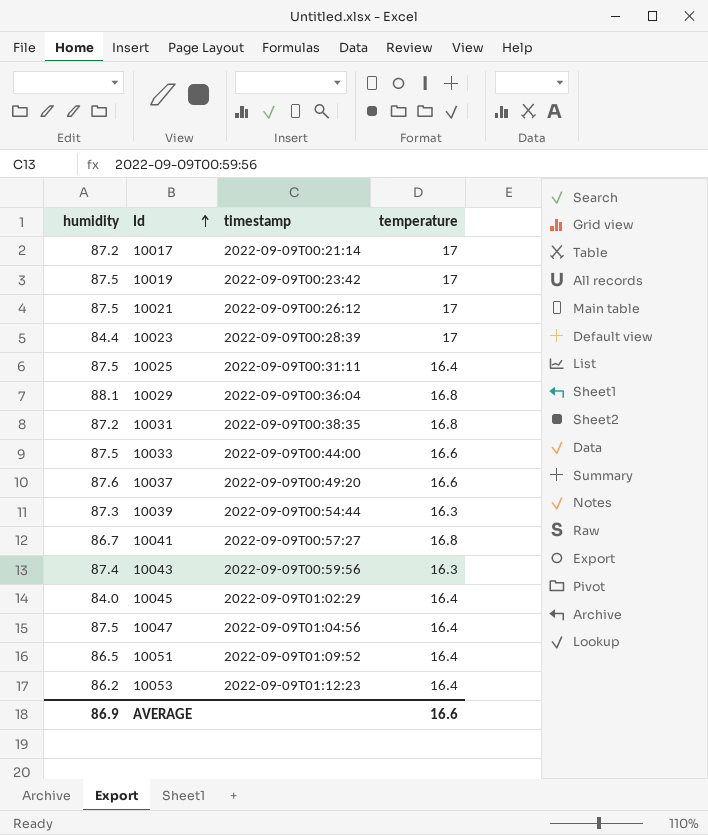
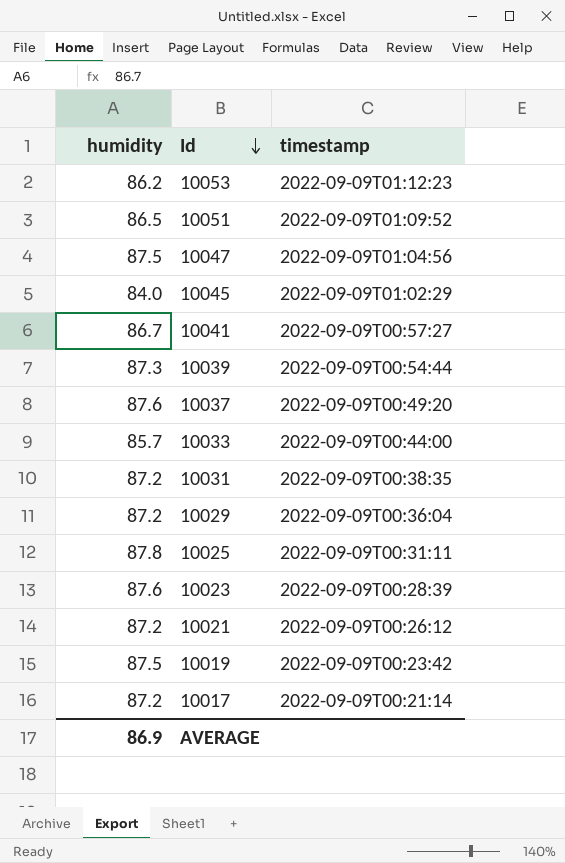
row order: Id ascending -> Id descending
column temperature | position: 4 -> none
row 10043: 87.4 | 2022-09-09T00:59:56 | 16.3 -> none
10033 | humidity: 87.5 -> 85.7
10029 | humidity: 88.1 -> 87.2
10025 | humidity: 87.5 -> 87.8
10023 | humidity: 84.4 -> 87.6
10021 | humidity: 87.5 -> 87.2

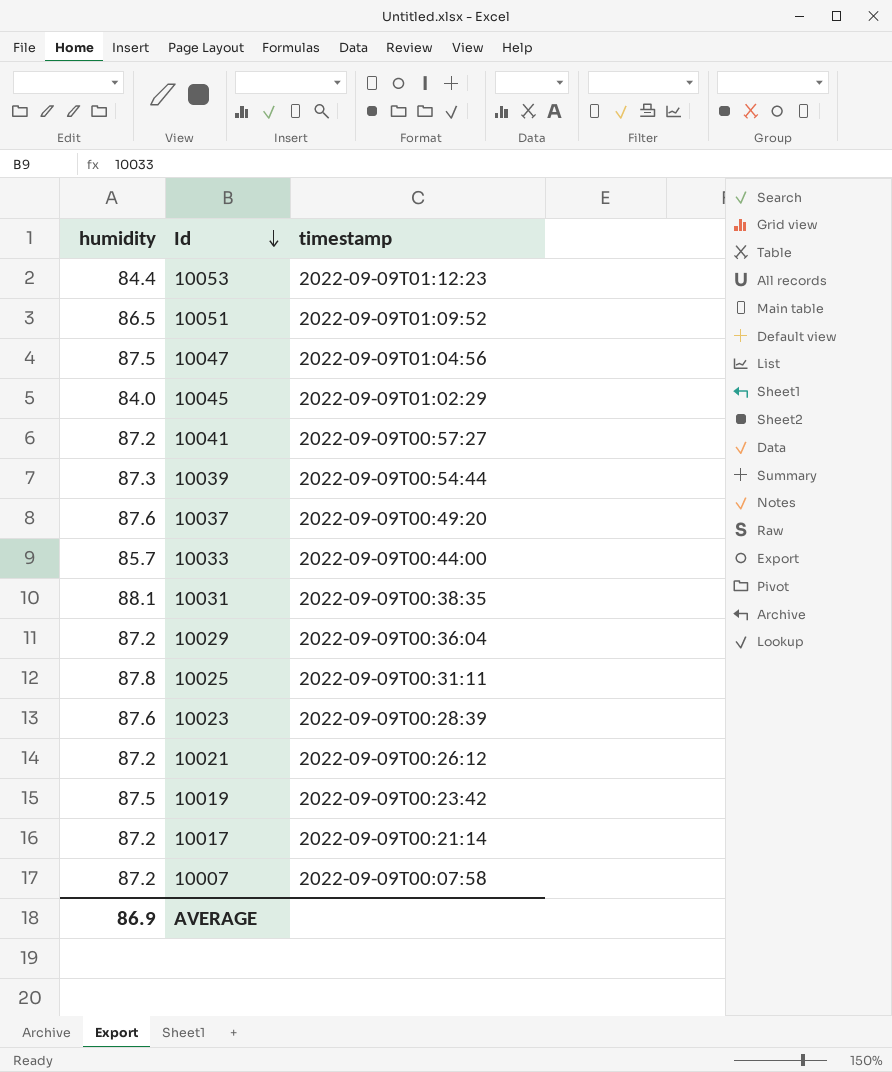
10053 | humidity: 86.2 -> 84.4
10041 | humidity: 86.7 -> 87.2
10031 | humidity: 87.2 -> 88.1
row 10007: none -> 87.2 | 2022-09-09T00:07:58

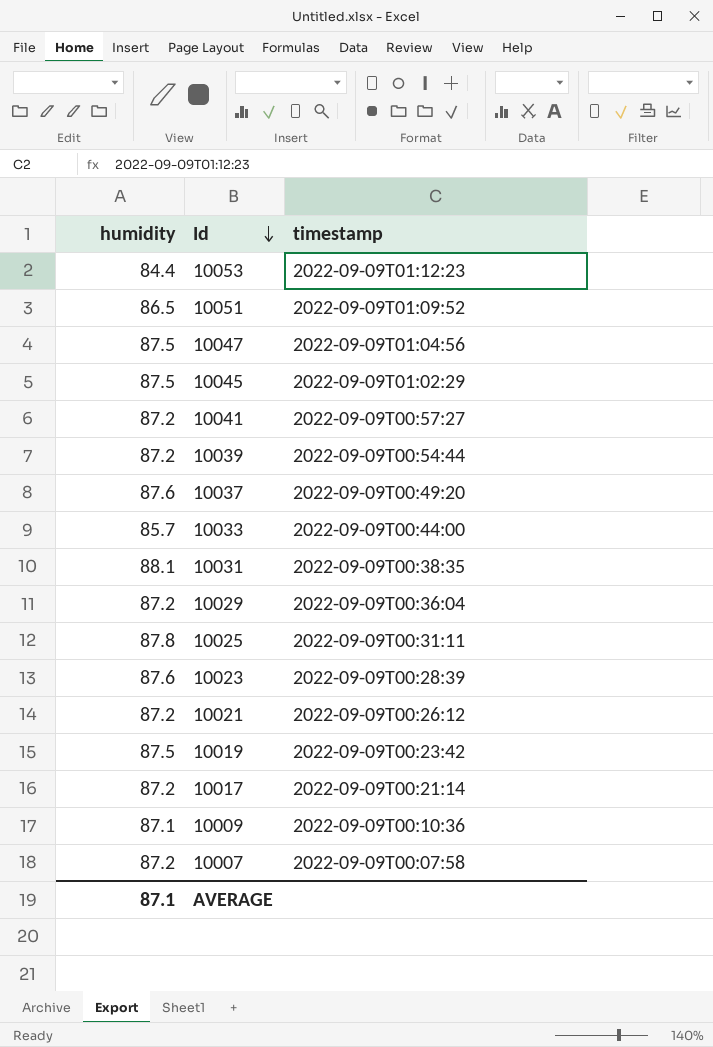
10045 | humidity: 84.0 -> 87.5
10039 | humidity: 87.3 -> 87.2
row 10009: none -> 87.1 | 2022-09-09T00:10:36
AVERAGE | humidity: 86.9 -> 87.1

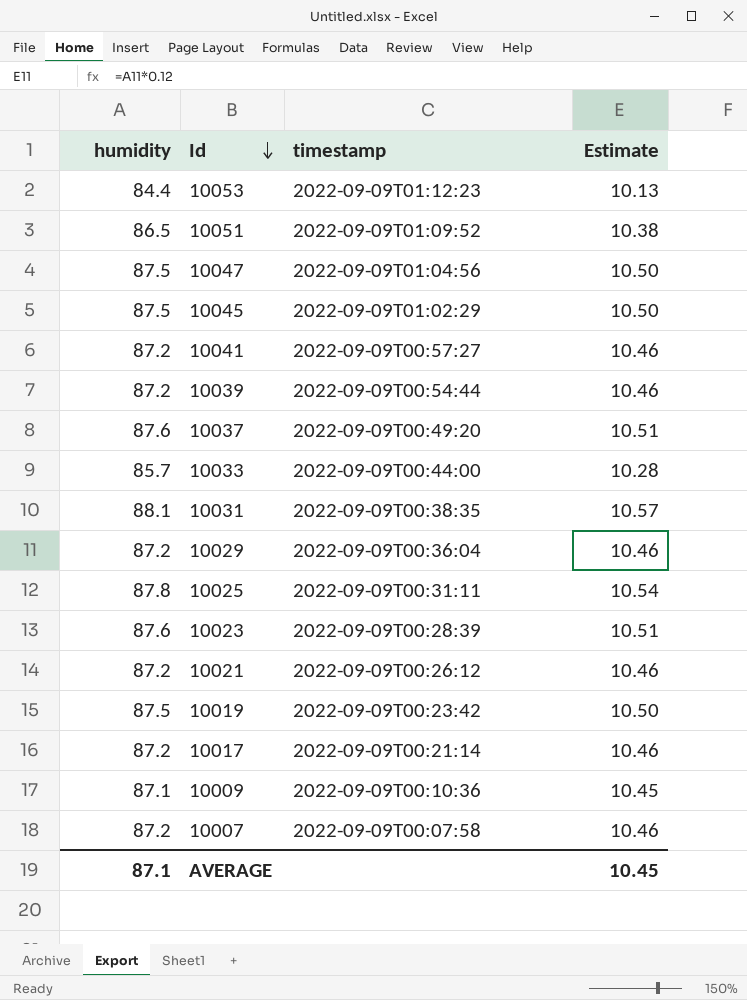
column Estimate | formula: none -> [humidity] * 0.12

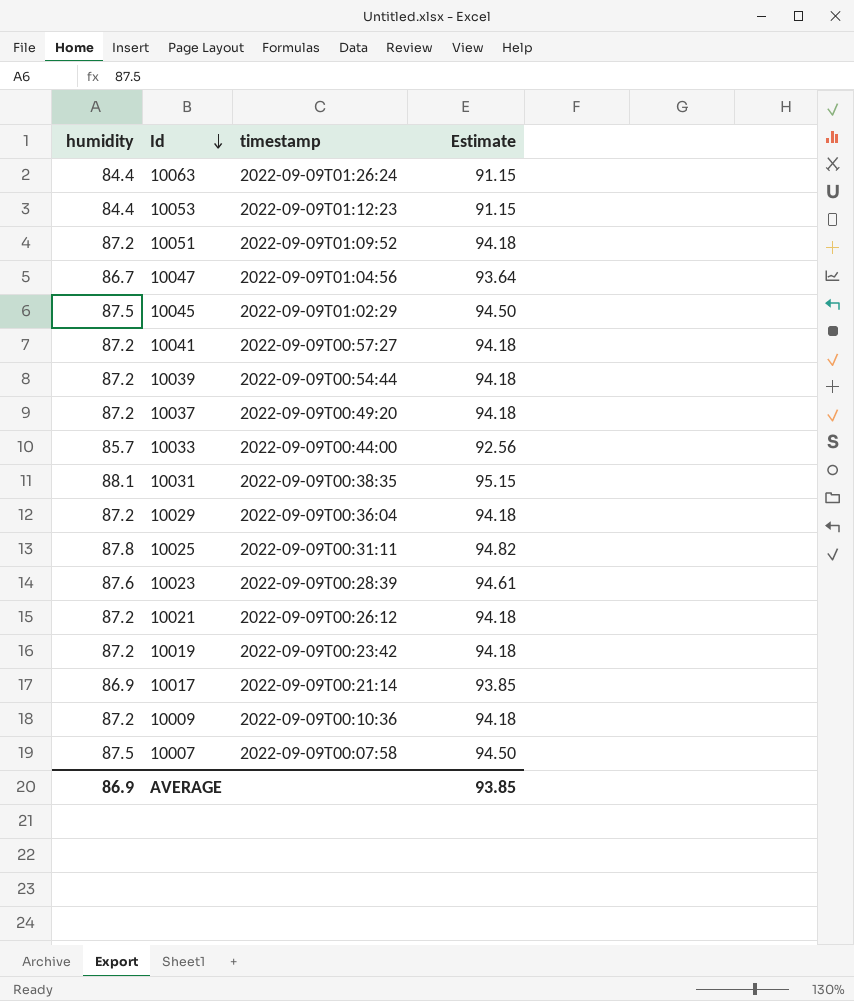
column Estimate | formula: [humidity] * 0.12 -> [humidity] * 1.08
row 10063: none -> 84.4 | 2022-09-09T01:26:24 | 91.15
10051 | humidity: 86.5 -> 87.2
10047 | humidity: 87.5 -> 86.7
10037 | humidity: 87.6 -> 87.2
10019 | humidity: 87.5 -> 87.2
10017 | humidity: 87.2 -> 86.9
10009 | humidity: 87.1 -> 87.2
10007 | humidity: 87.2 -> 87.5
AVERAGE | humidity: 87.1 -> 86.9
AVERAGE | Estimate: 10.45 -> 93.85

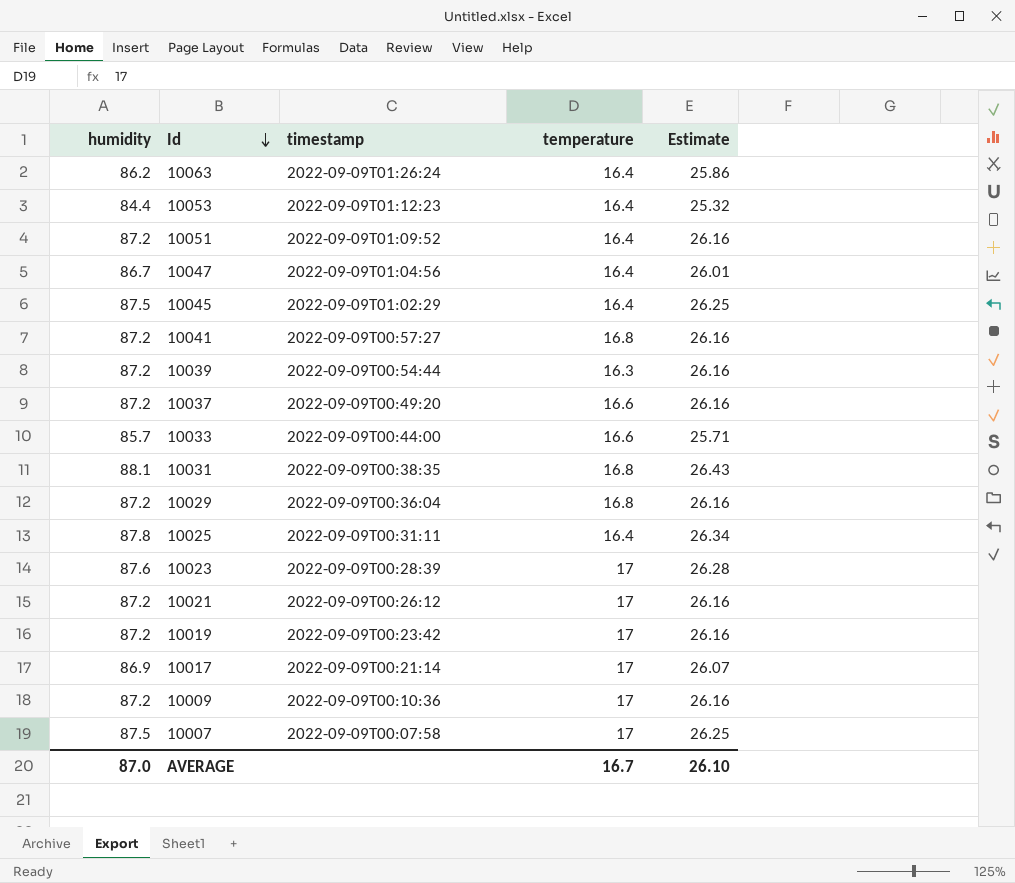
column temperature | position: none -> 4
column Estimate | formula: [humidity] * 1.08 -> [humidity] * 0.3
10063 | humidity: 84.4 -> 86.2
AVERAGE | humidity: 86.9 -> 87.0
AVERAGE | Estimate: 93.85 -> 26.10

